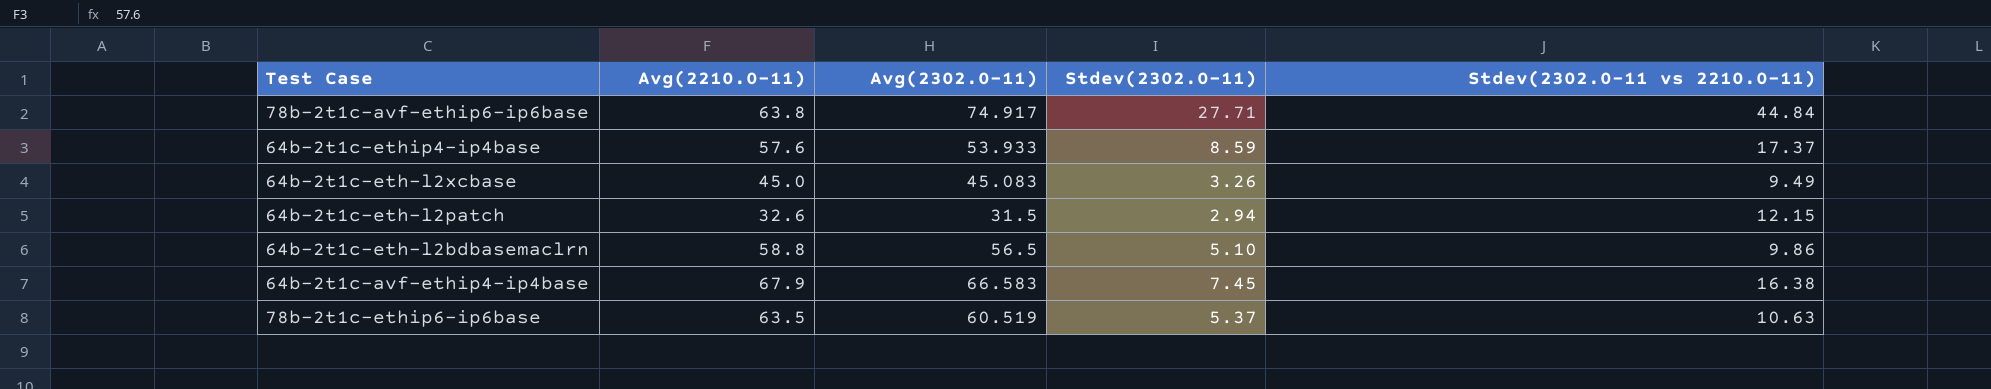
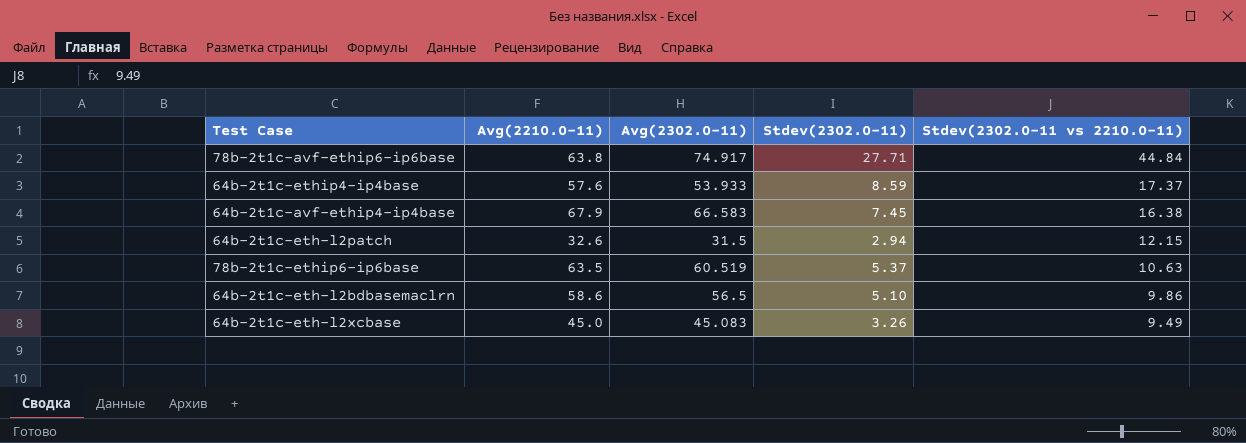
row order: none -> Stdev(2302.0-11 vs 2210.0-11) descending
64b-2t1c-eth-l2bdbasemaclrn | Avg(2210.0-11): 58.8 -> 58.6

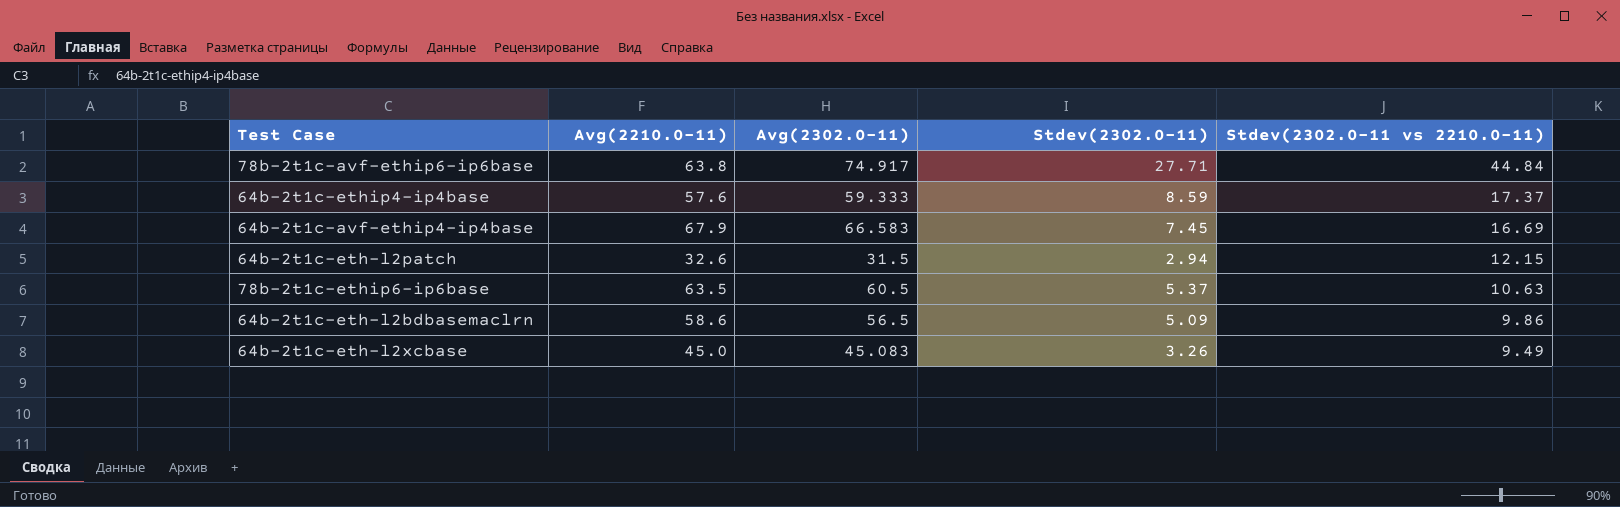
64b-2t1c-ethip4-ip4base | Avg(2302.0-11): 53.933 -> 59.333
64b-2t1c-avf-ethip4-ip4base | Stdev(2302.0-11 vs 2210.0-11): 16.38 -> 16.69
78b-2t1c-ethip6-ip6base | Avg(2302.0-11): 60.519 -> 60.5
64b-2t1c-eth-l2bdbasemaclrn | Stdev(2302.0-11): 5.10 -> 5.09

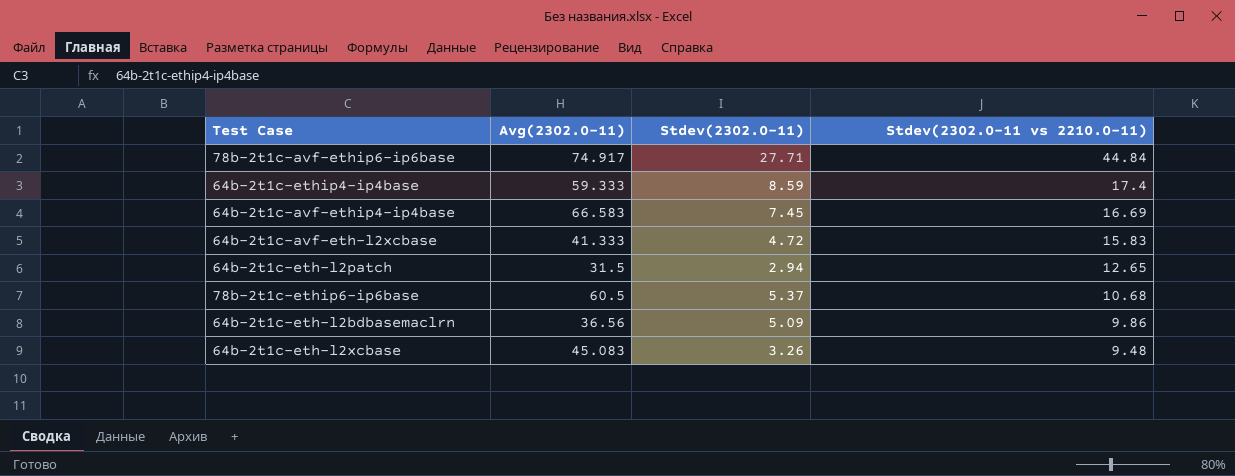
column Avg(2210.0-11) | position: 2 -> none
64b-2t1c-ethip4-ip4base | Stdev(2302.0-11 vs 2210.0-11): 17.37 -> 17.4
row 64b-2t1c-avf-eth-l2xcbase: none -> 41.333 | 4.72 | 15.83
64b-2t1c-eth-l2patch | Stdev(2302.0-11 vs 2210.0-11): 12.15 -> 12.65
78b-2t1c-ethip6-ip6base | Stdev(2302.0-11 vs 2210.0-11): 10.63 -> 10.68
64b-2t1c-eth-l2bdbasemaclrn | Avg(2302.0-11): 56.5 -> 36.56
64b-2t1c-eth-l2xcbase | Stdev(2302.0-11 vs 2210.0-11): 9.49 -> 9.48

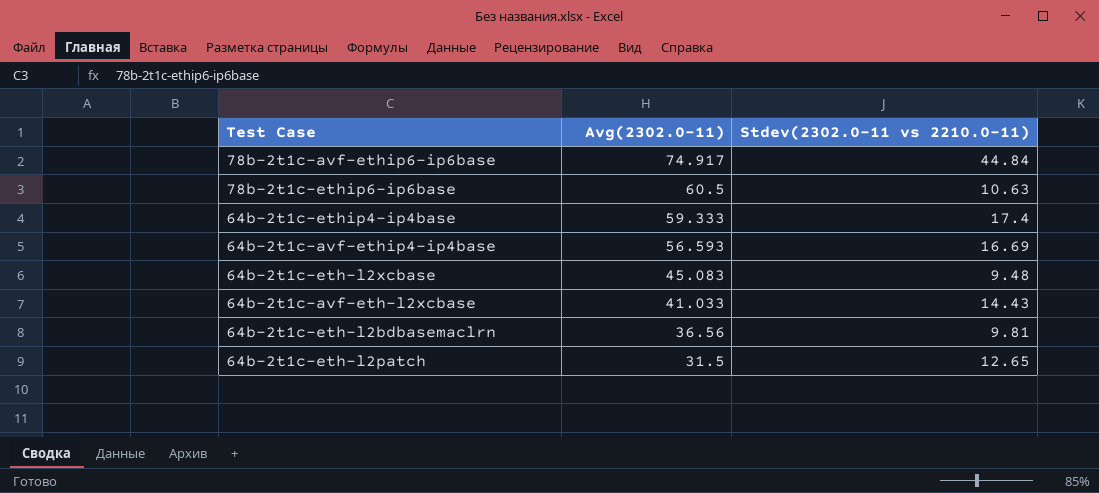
row order: Stdev(2302.0-11 vs 2210.0-11) descending -> Avg(2302.0-11) descending
column Stdev(2302.0-11) | position: 3 -> none
78b-2t1c-ethip6-ip6base | Stdev(2302.0-11 vs 2210.0-11): 10.68 -> 10.63
64b-2t1c-avf-ethip4-ip4base | Avg(2302.0-11): 66.583 -> 56.593
64b-2t1c-avf-eth-l2xcbase | Avg(2302.0-11): 41.333 -> 41.033
64b-2t1c-avf-eth-l2xcbase | Stdev(2302.0-11 vs 2210.0-11): 15.83 -> 14.43
64b-2t1c-eth-l2bdbasemaclrn | Stdev(2302.0-11 vs 2210.0-11): 9.86 -> 9.81

